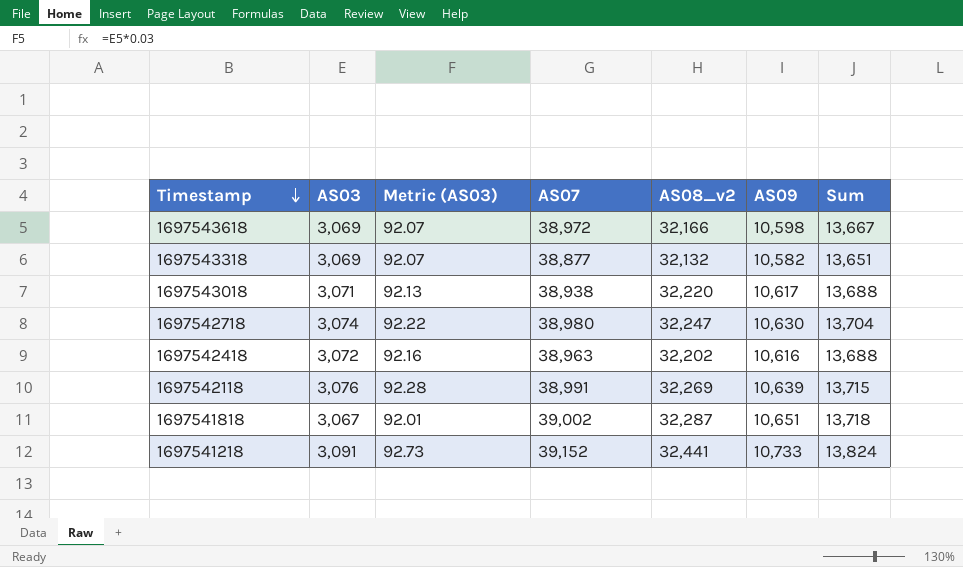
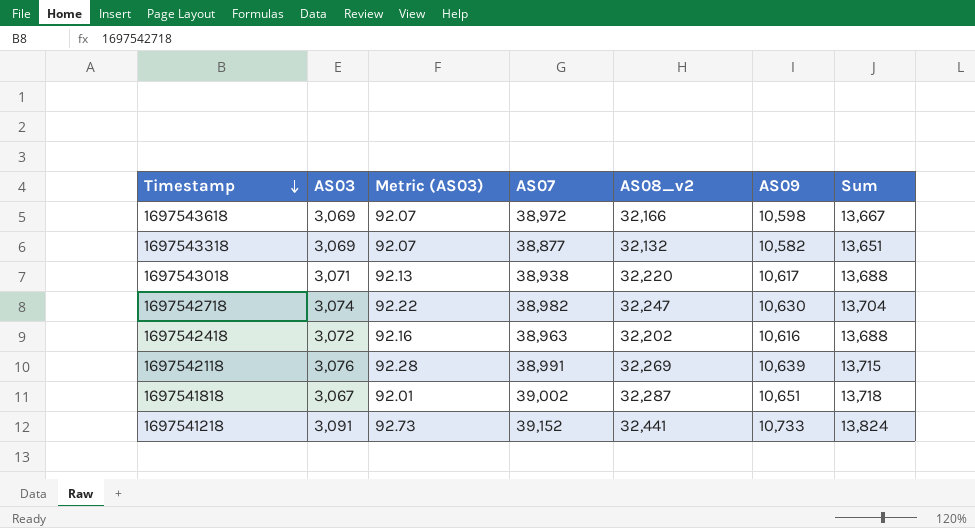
1697542718 | AS07: 38,980 -> 38,982

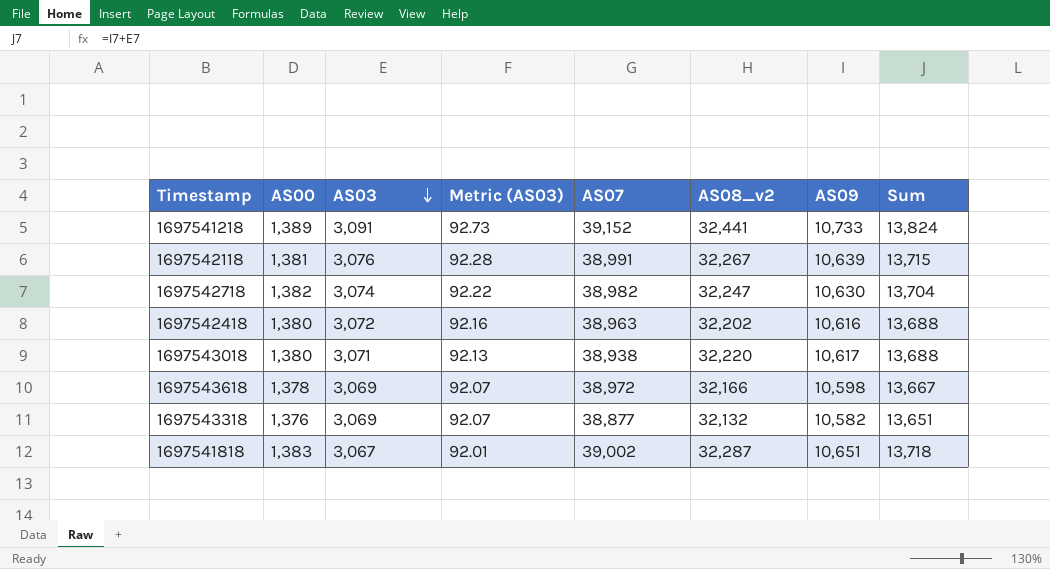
row order: Timestamp descending -> AS03 descending
column AS00 | position: none -> 2
1697542118 | AS08_v2: 32,269 -> 32,267

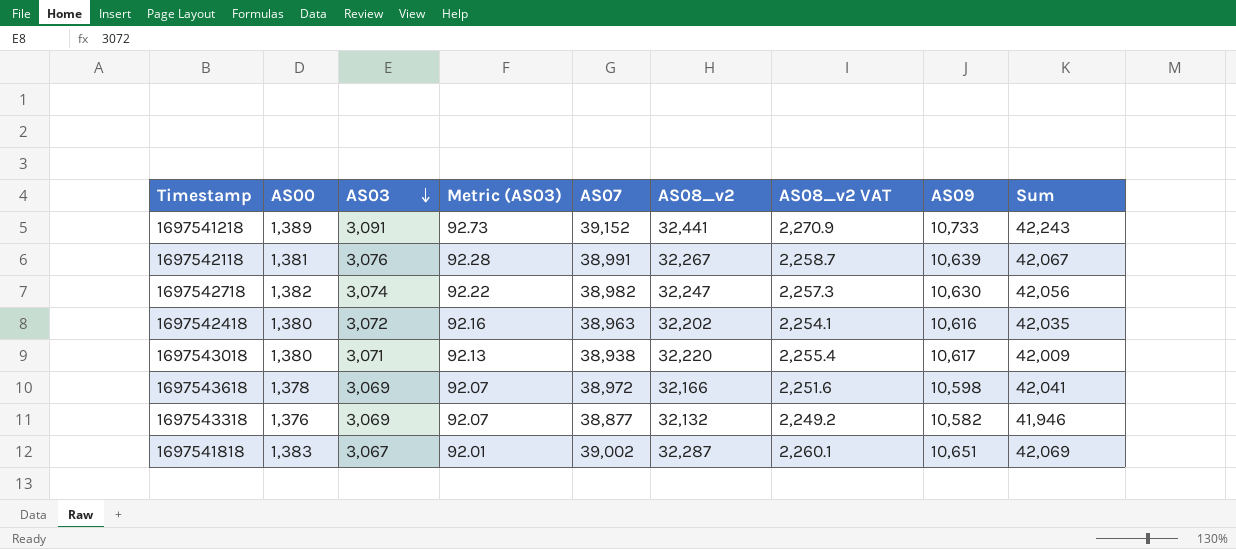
column AS08_v2 VAT | formula: none -> [AS08_v2] * 0.07
column Sum | formula: [AS03] + [AS09] -> [AS03] + [AS07]

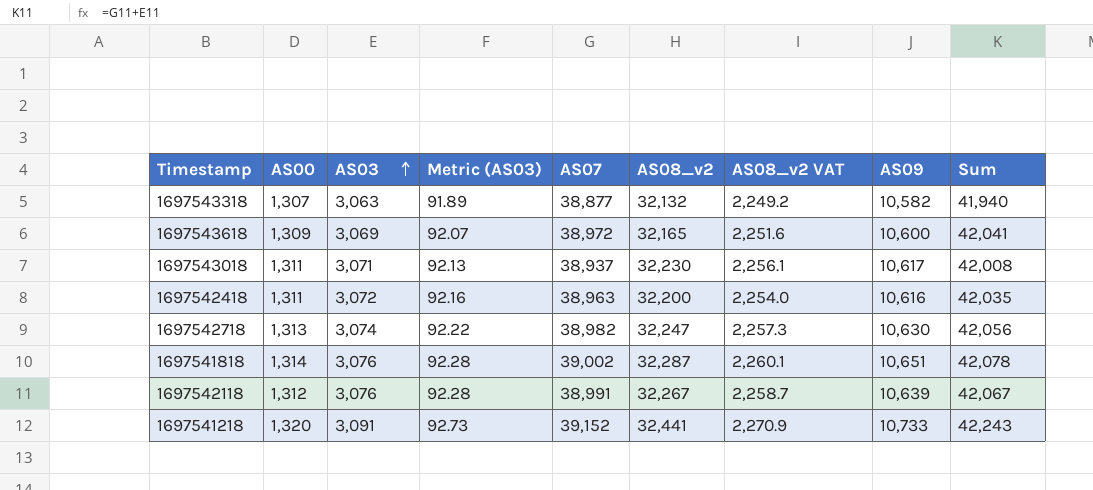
row order: AS03 descending -> AS03 ascending
1697543318 | AS00: 1,376 -> 1,307
1697543318 | AS03: 3,069 -> 3,063
1697543318 | Metric (AS03): 92.07 -> 91.89
1697543318 | Sum: 41,946 -> 41,940
1697543618 | AS00: 1,378 -> 1,309
1697543618 | AS08_v2: 32,166 -> 32,165
1697543618 | AS09: 10,598 -> 10,600
1697543018 | AS00: 1,380 -> 1,311
1697543018 | AS07: 38,938 -> 38,937
1697543018 | AS08_v2: 32,220 -> 32,230
1697543018 | AS08_v2 VAT: 2,255.4 -> 2,256.1
1697543018 | Sum: 42,009 -> 42,008
1697542418 | AS00: 1,380 -> 1,311
1697542418 | AS08_v2: 32,202 -> 32,200
1697542418 | AS08_v2 VAT: 2,254.1 -> 2,254.0
1697542718 | AS00: 1,382 -> 1,313
1697541818 | AS00: 1,383 -> 1,314
1697541818 | AS03: 3,067 -> 3,076
1697541818 | Metric (AS03): 92.01 -> 92.28
1697541818 | Sum: 42,069 -> 42,078
1697542118 | AS00: 1,381 -> 1,312
1697541218 | AS00: 1,389 -> 1,320

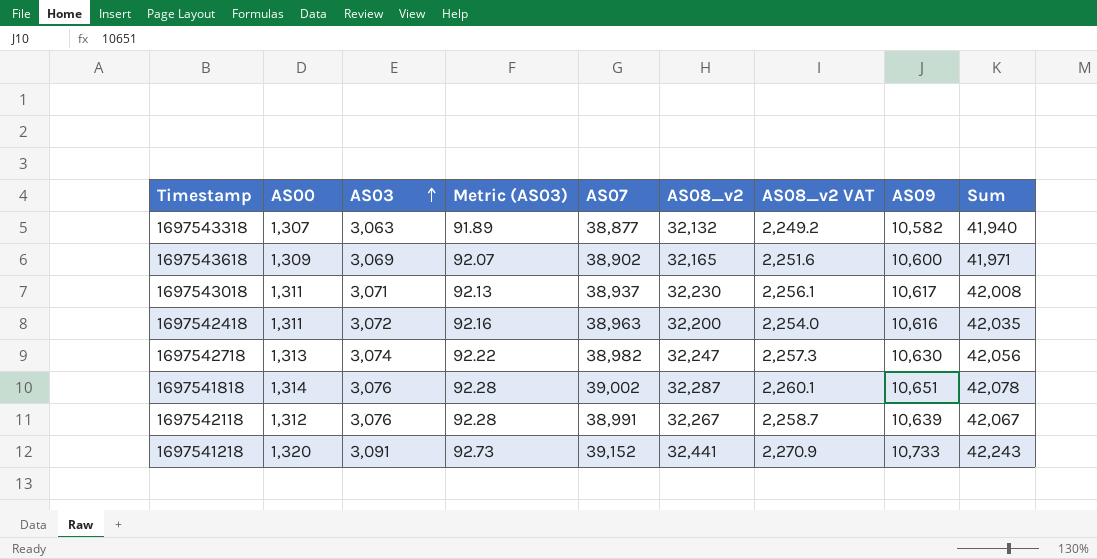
1697543618 | AS07: 38,972 -> 38,902
1697543618 | Sum: 42,041 -> 41,971

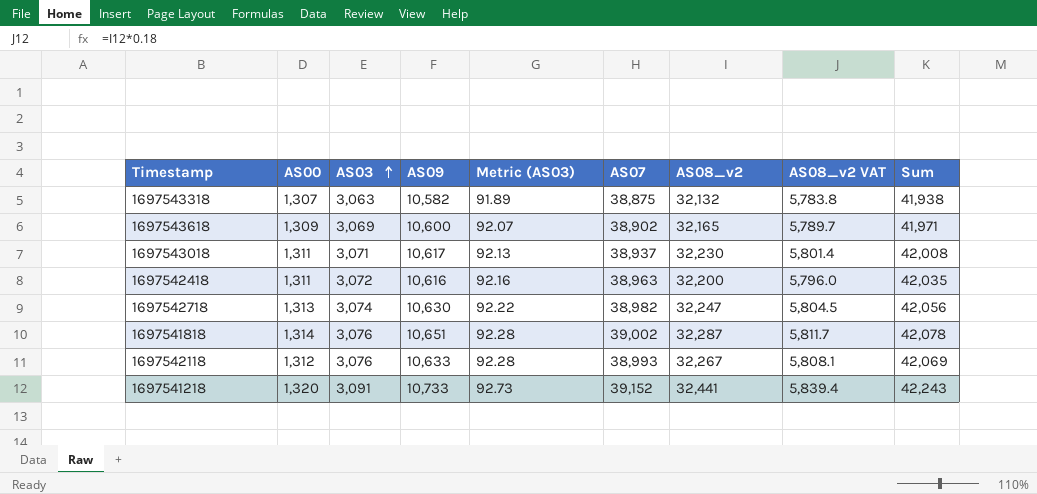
column AS09 | position: 8 -> 4
column AS08_v2 VAT | formula: [AS08_v2] * 0.07 -> [AS08_v2] * 0.18
1697543318 | AS07: 38,877 -> 38,875
1697543318 | Sum: 41,940 -> 41,938
1697542118 | AS09: 10,639 -> 10,633
1697542118 | AS07: 38,991 -> 38,993
1697542118 | Sum: 42,067 -> 42,069

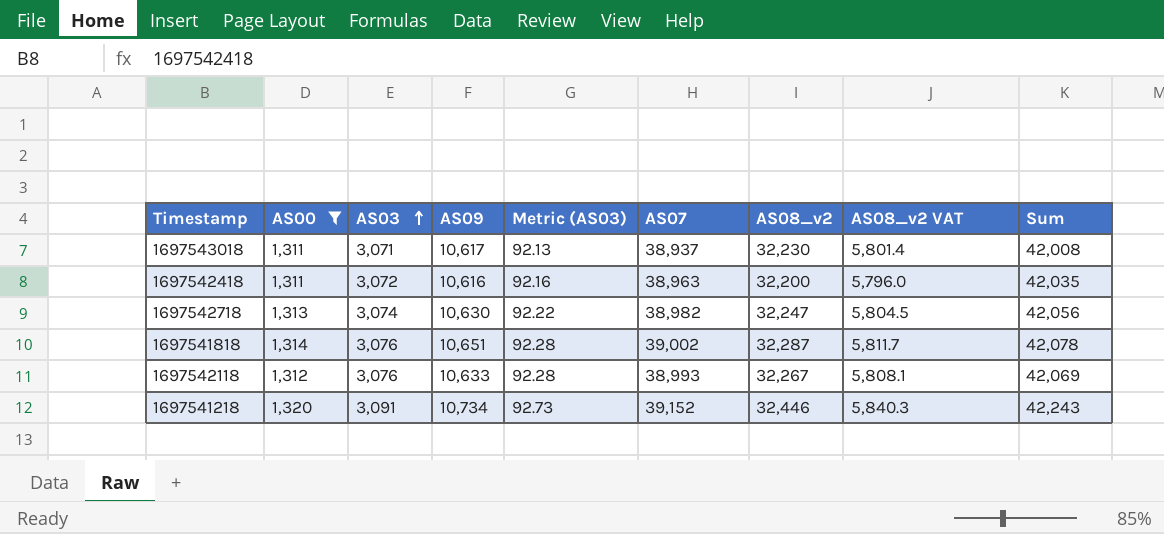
filter: none -> AS00 >= 1,311
1697541218 | AS09: 10,733 -> 10,734
1697541218 | AS08_v2: 32,441 -> 32,446
1697541218 | AS08_v2 VAT: 5,839.4 -> 5,840.3

